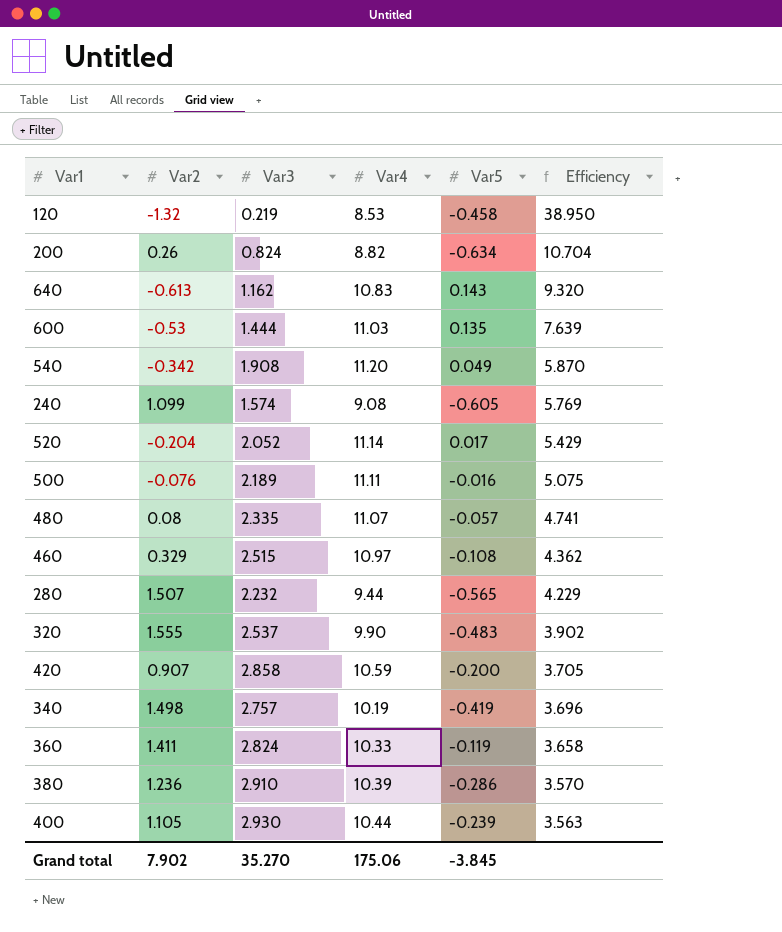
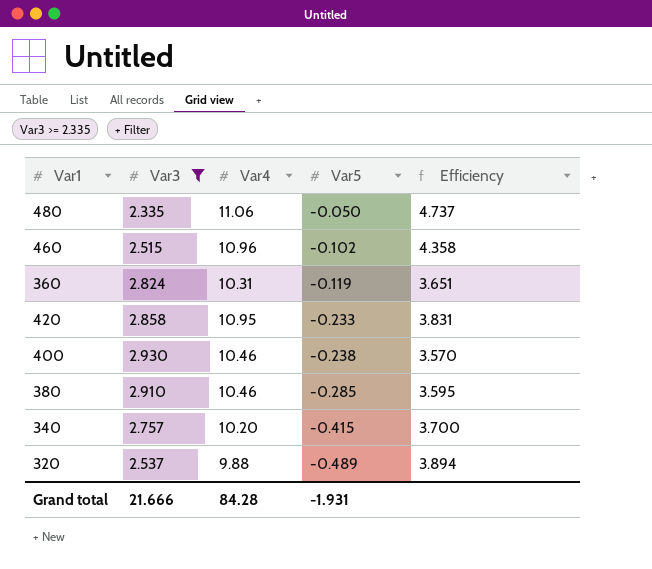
filter: none -> Var3 >= 2.335
row order: Efficiency descending -> Var5 descending
column Var2 | position: 2 -> none
480 | Var4: 11.07 -> 11.06
480 | Var5: -0.057 -> -0.050
480 | Efficiency: 4.741 -> 4.737
460 | Var4: 10.97 -> 10.96
460 | Var5: -0.108 -> -0.102
460 | Efficiency: 4.362 -> 4.358
360 | Var4: 10.33 -> 10.31
360 | Efficiency: 3.658 -> 3.651
420 | Var4: 10.59 -> 10.95
420 | Var5: -0.200 -> -0.233
420 | Efficiency: 3.705 -> 3.831
400 | Var4: 10.44 -> 10.46
400 | Var5: -0.239 -> -0.238
400 | Efficiency: 3.563 -> 3.570
380 | Var4: 10.39 -> 10.46
380 | Var5: -0.286 -> -0.285
380 | Efficiency: 3.570 -> 3.595
340 | Var4: 10.19 -> 10.20
340 | Var5: -0.419 -> -0.415
340 | Efficiency: 3.696 -> 3.700
320 | Var4: 9.90 -> 9.88
320 | Var5: -0.483 -> -0.489
320 | Efficiency: 3.902 -> 3.894
Grand total | Var3: 35.270 -> 21.666
Grand total | Var4: 175.06 -> 84.28
Grand total | Var5: -3.845 -> -1.931

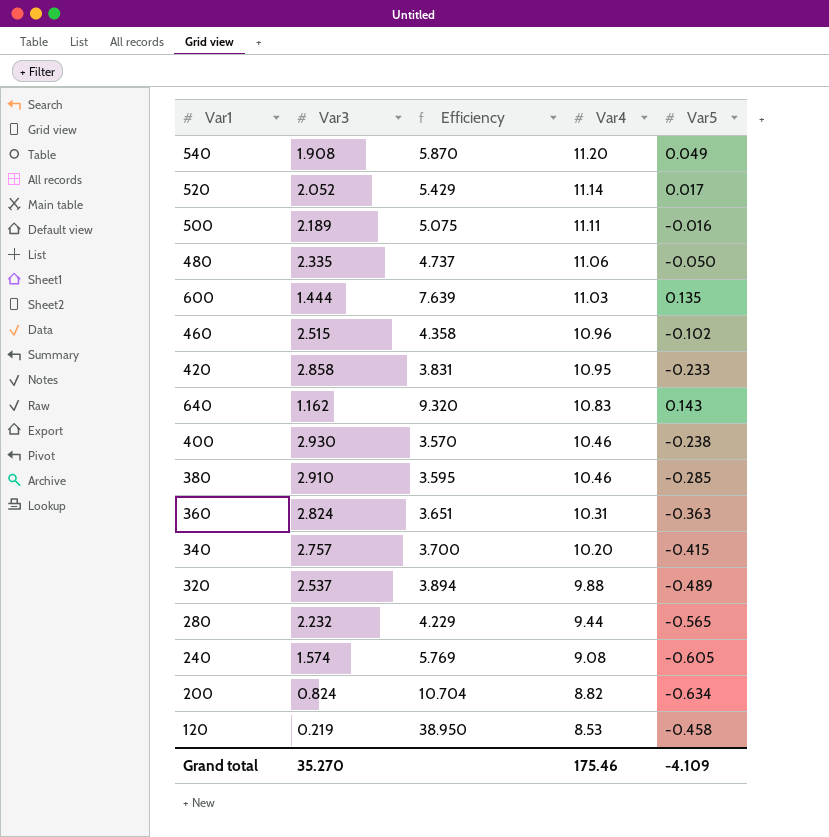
filter: Var3 >= 2.335 -> none
row order: Var5 descending -> Var4 descending
column Efficiency | position: 5 -> 3
360 | Var5: -0.119 -> -0.363
Grand total | Var3: 21.666 -> 35.270
Grand total | Var4: 84.28 -> 175.46
Grand total | Var5: -1.931 -> -4.109

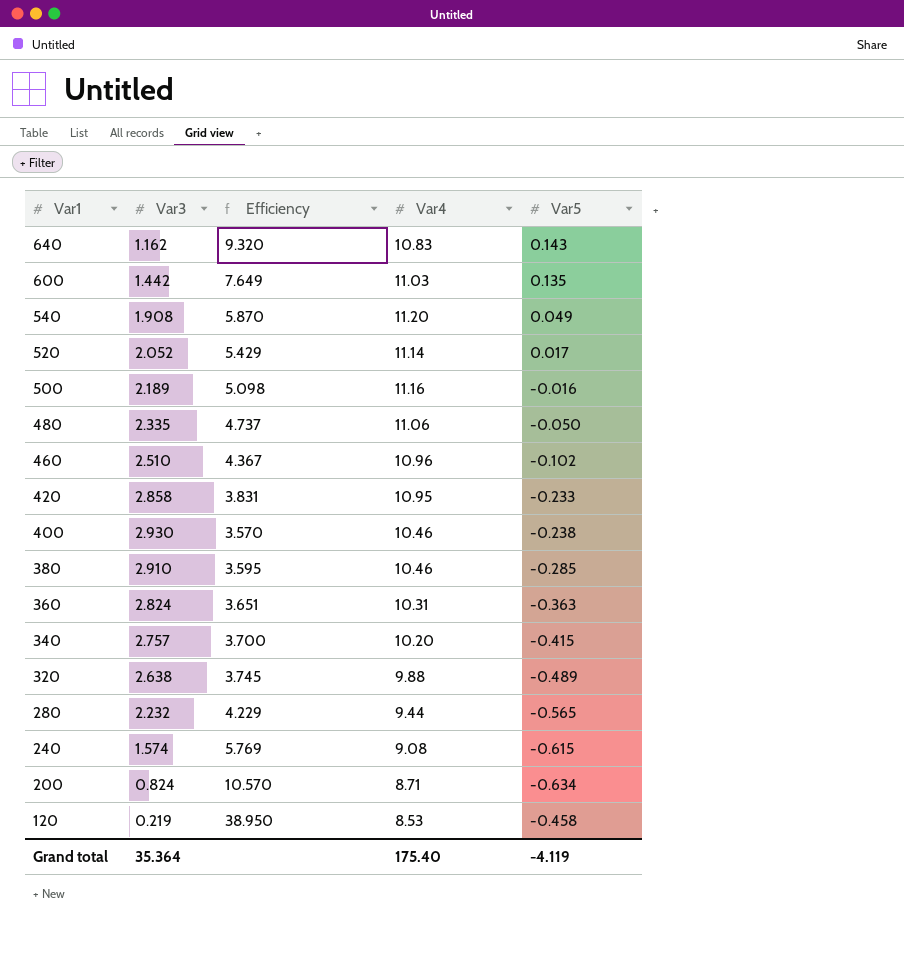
row order: Var4 descending -> Var1 descending
600 | Var3: 1.444 -> 1.442
600 | Efficiency: 7.639 -> 7.649
500 | Efficiency: 5.075 -> 5.098
500 | Var4: 11.11 -> 11.16
460 | Var3: 2.515 -> 2.510
460 | Efficiency: 4.358 -> 4.367
320 | Var3: 2.537 -> 2.638
320 | Efficiency: 3.894 -> 3.745
240 | Var5: -0.605 -> -0.615
200 | Efficiency: 10.704 -> 10.570
200 | Var4: 8.82 -> 8.71
Grand total | Var3: 35.270 -> 35.364
Grand total | Var4: 175.46 -> 175.40
Grand total | Var5: -4.109 -> -4.119

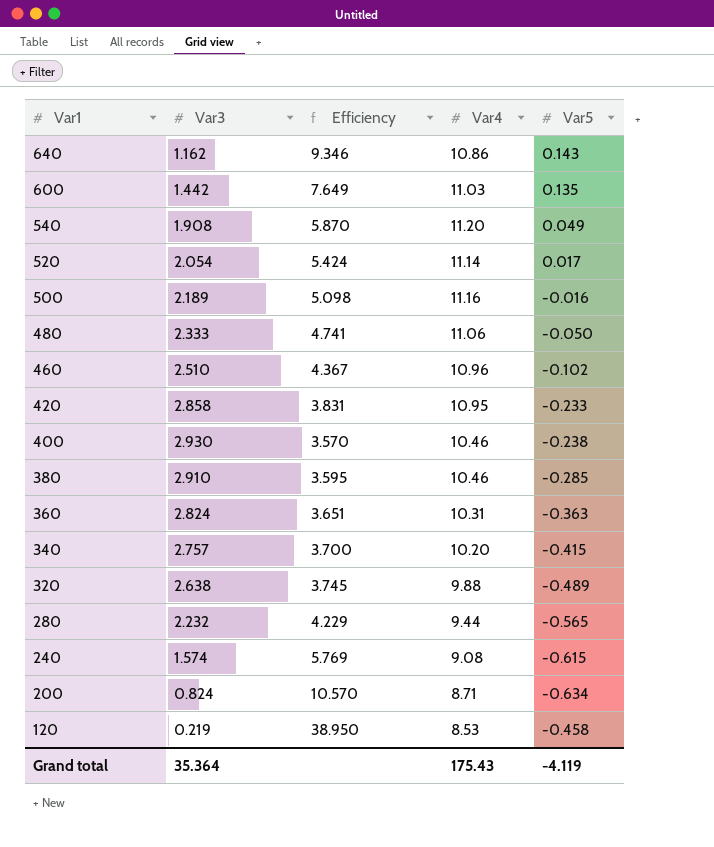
640 | Efficiency: 9.320 -> 9.346
640 | Var4: 10.83 -> 10.86
520 | Var3: 2.052 -> 2.054
520 | Efficiency: 5.429 -> 5.424
480 | Var3: 2.335 -> 2.333
480 | Efficiency: 4.737 -> 4.741
Grand total | Var4: 175.40 -> 175.43

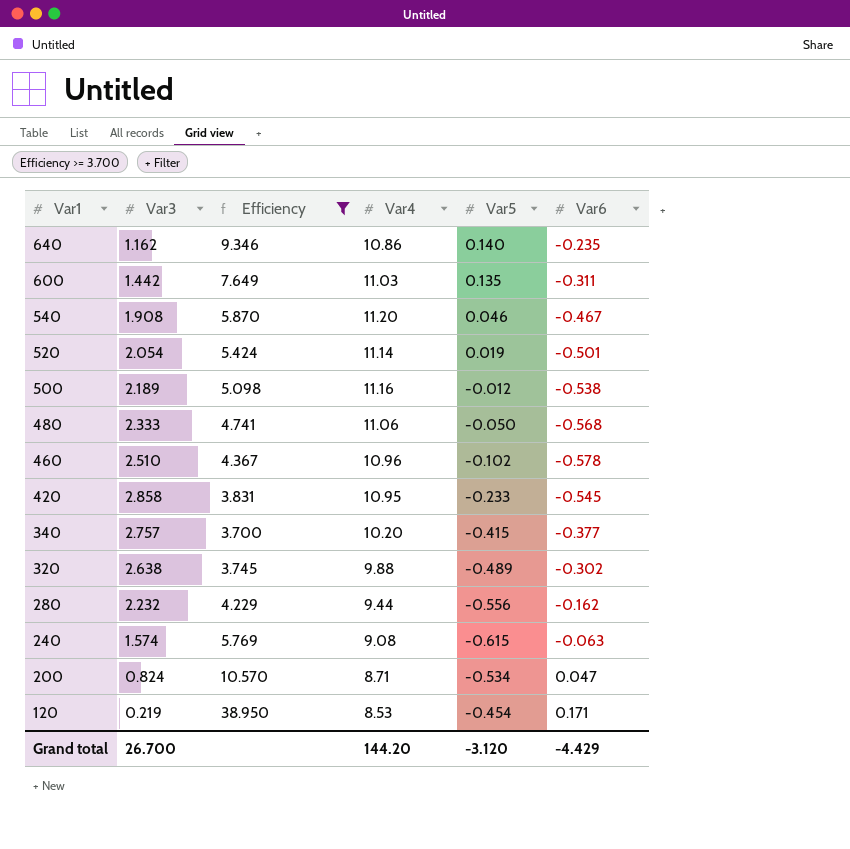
filter: none -> Efficiency >= 3.700
column Var6 | position: none -> 6
640 | Var5: 0.143 -> 0.140
540 | Var5: 0.049 -> 0.046
520 | Var5: 0.017 -> 0.019
500 | Var5: -0.016 -> -0.012
280 | Var5: -0.565 -> -0.556
200 | Var5: -0.634 -> -0.534
120 | Var5: -0.458 -> -0.454
Grand total | Var3: 35.364 -> 26.700
Grand total | Var4: 175.43 -> 144.20
Grand total | Var5: -4.119 -> -3.120

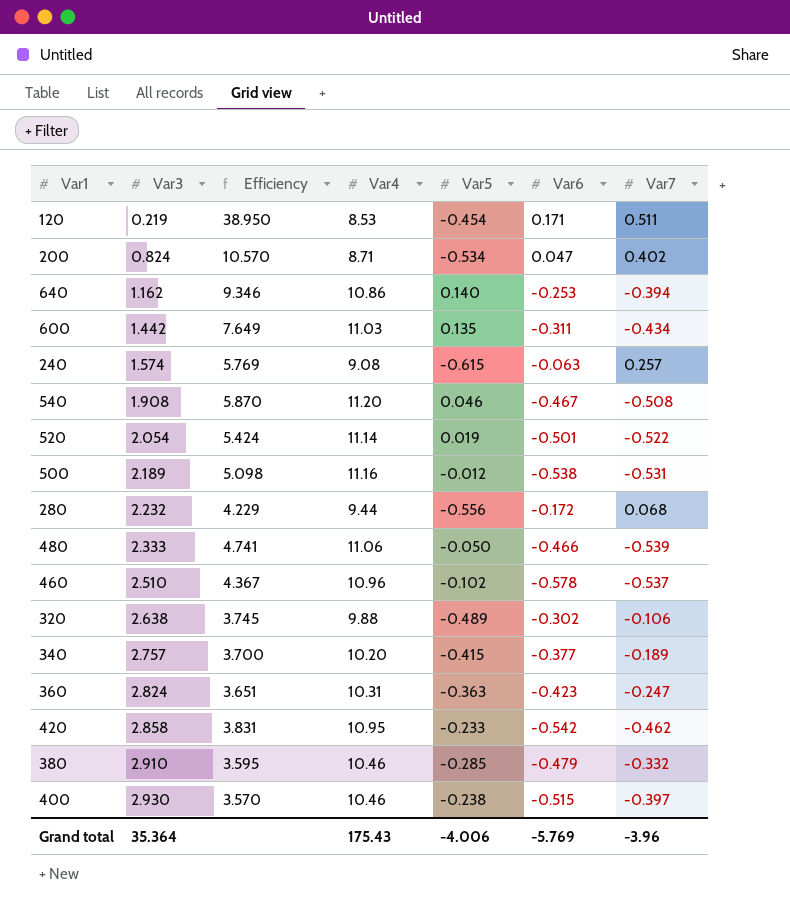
filter: Efficiency >= 3.700 -> none
row order: Var1 descending -> Var3 ascending
column Var7 | position: none -> 7
640 | Var6: -0.235 -> -0.253
280 | Var6: -0.162 -> -0.172
480 | Var6: -0.568 -> -0.466
420 | Var6: -0.545 -> -0.542
Grand total | Var3: 26.700 -> 35.364
Grand total | Var4: 144.20 -> 175.43
Grand total | Var5: -3.120 -> -4.006
Grand total | Var6: -4.429 -> -5.769

